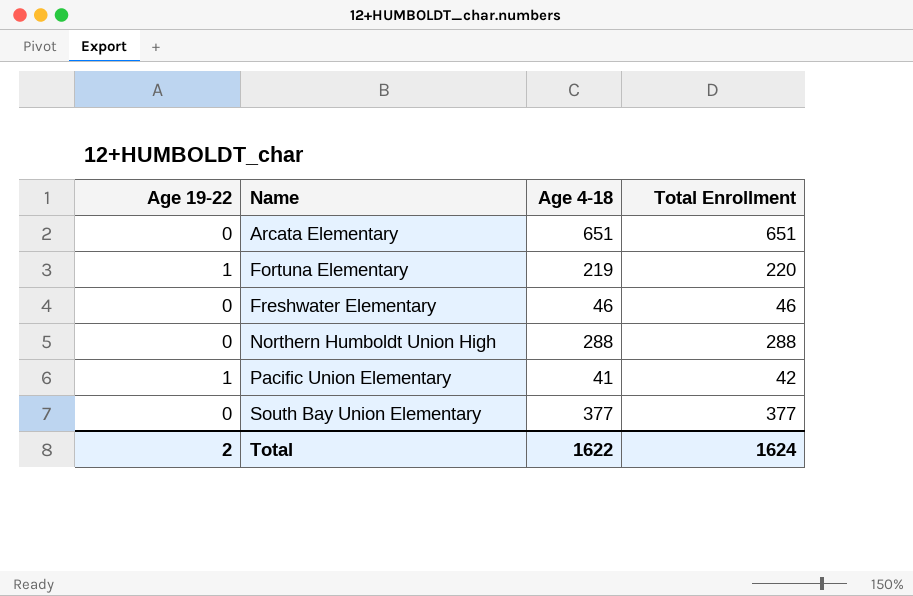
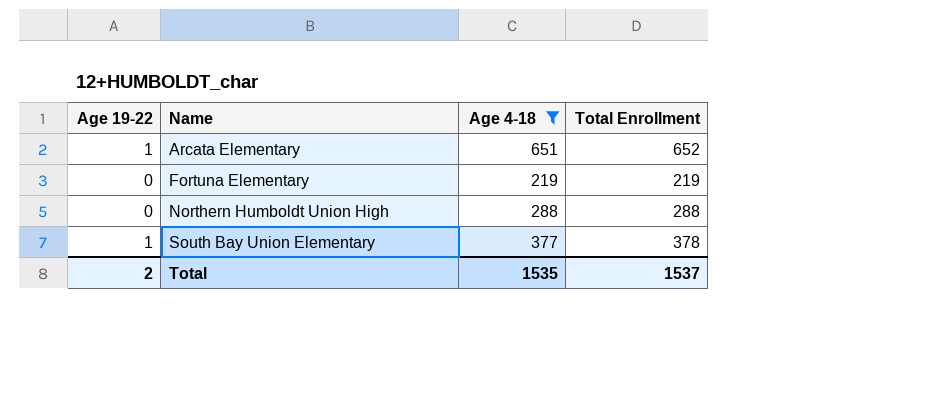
filter: none -> Age 4-18 >= 219
Arcata Elementary | Age 19-22: 0 -> 1
Arcata Elementary | Total Enrollment: 651 -> 652
Fortuna Elementary | Age 19-22: 1 -> 0
Fortuna Elementary | Total Enrollment: 220 -> 219
South Bay Union Elementary | Age 19-22: 0 -> 1
South Bay Union Elementary | Total Enrollment: 377 -> 378
Total | Age 4-18: 1622 -> 1535
Total | Total Enrollment: 1624 -> 1537

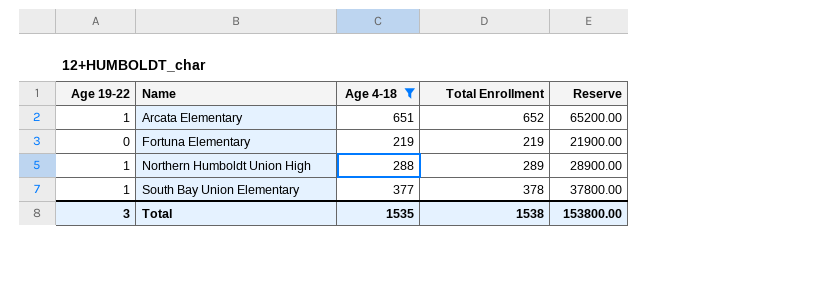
column Reserve | formula: none -> [Total Enrollment] * 100
Northern Humboldt Union High | Age 19-22: 0 -> 1
Northern Humboldt Union High | Total Enrollment: 288 -> 289
Total | Age 19-22: 2 -> 3
Total | Total Enrollment: 1537 -> 1538

